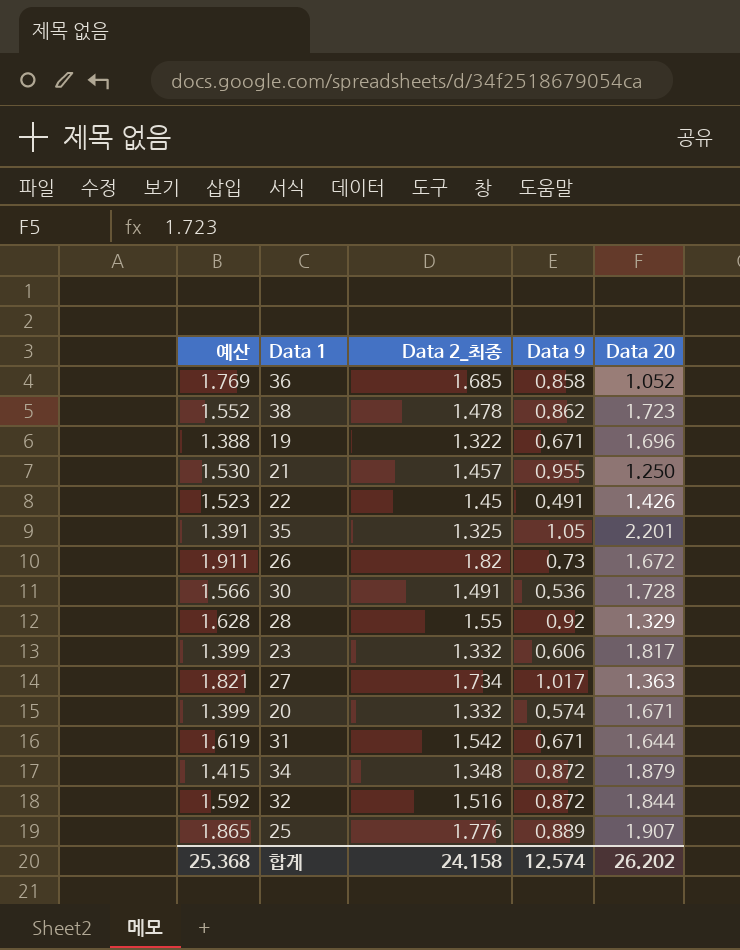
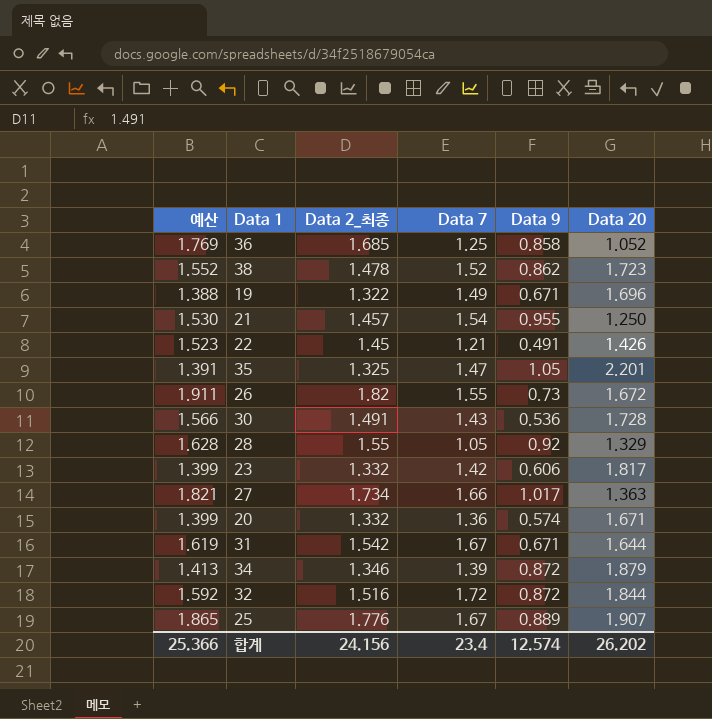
column Data 7 | position: none -> 4
34 | 예산: 1.415 -> 1.413
34 | Data 2_최종: 1.348 -> 1.346
합계 | 예산: 25.368 -> 25.366
합계 | Data 2_최종: 24.158 -> 24.156

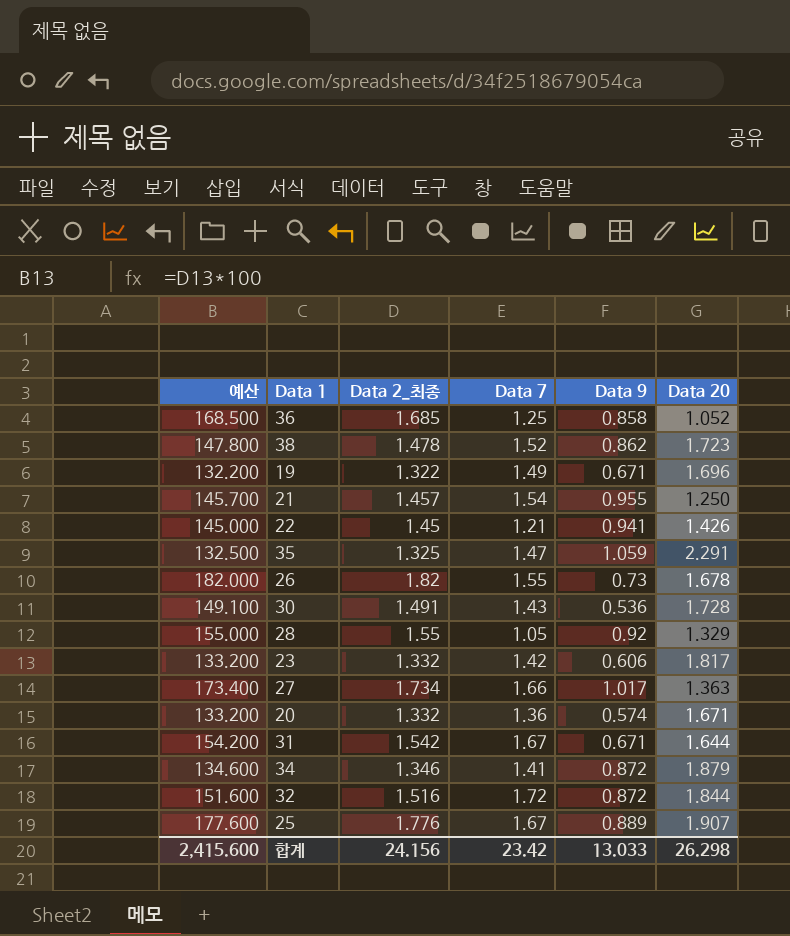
column 예산 | formula: [Data 2_최종] * 1.05 -> [Data 2_최종] * 100
22 | Data 9: 0.491 -> 0.941
35 | Data 9: 1.05 -> 1.059
35 | Data 20: 2.201 -> 2.291
26 | Data 20: 1.672 -> 1.678
34 | Data 7: 1.39 -> 1.41
합계 | 예산: 25.366 -> 2,415.600
합계 | Data 7: 23.4 -> 23.42
합계 | Data 9: 12.574 -> 13.033
합계 | Data 20: 26.202 -> 26.298

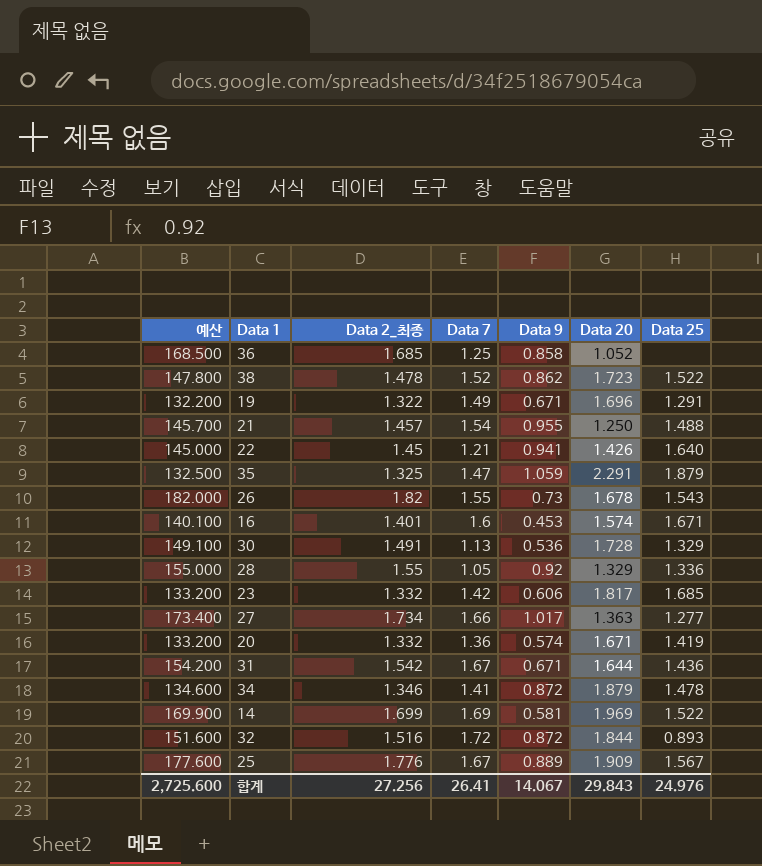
column Data 25 | position: none -> 7
row 16: none -> 140.100 | 1.401 | 1.6 | 0.453 | 1.574 | 1.671
30 | Data 7: 1.43 -> 1.13
row 14: none -> 169.900 | 1.699 | 1.69 | 0.581 | 1.969 | 1.522
25 | Data 20: 1.907 -> 1.909
합계 | 예산: 2,415.600 -> 2,725.600
합계 | Data 2_최종: 24.156 -> 27.256
합계 | Data 7: 23.42 -> 26.41
합계 | Data 9: 13.033 -> 14.067
합계 | Data 20: 26.298 -> 29.843

